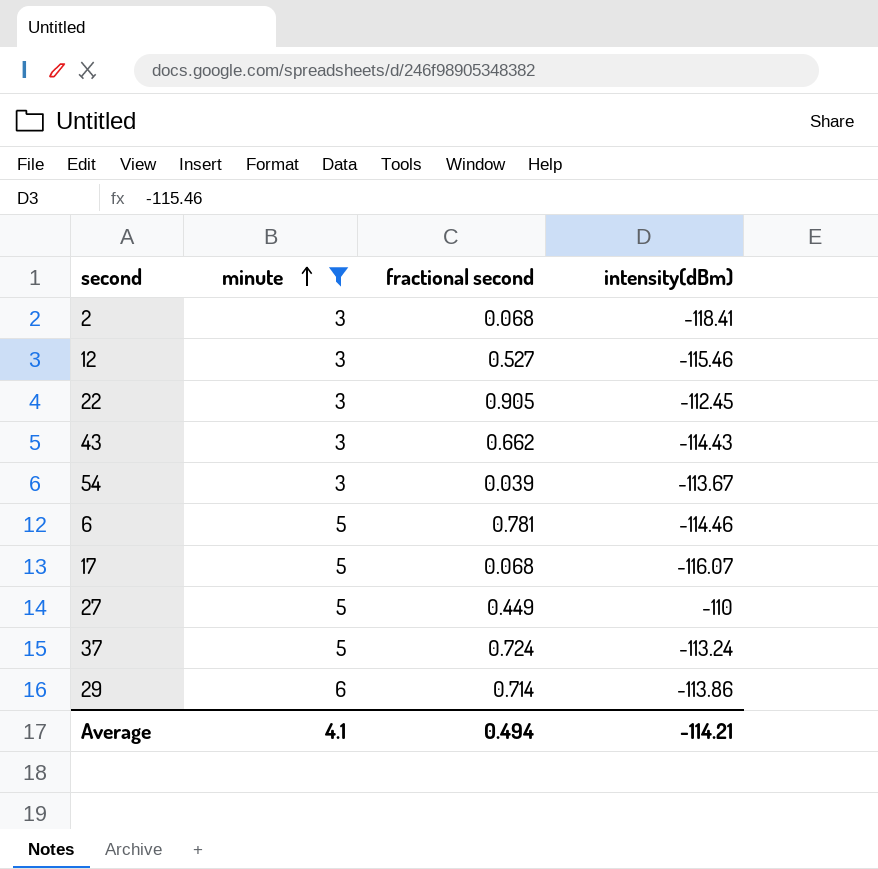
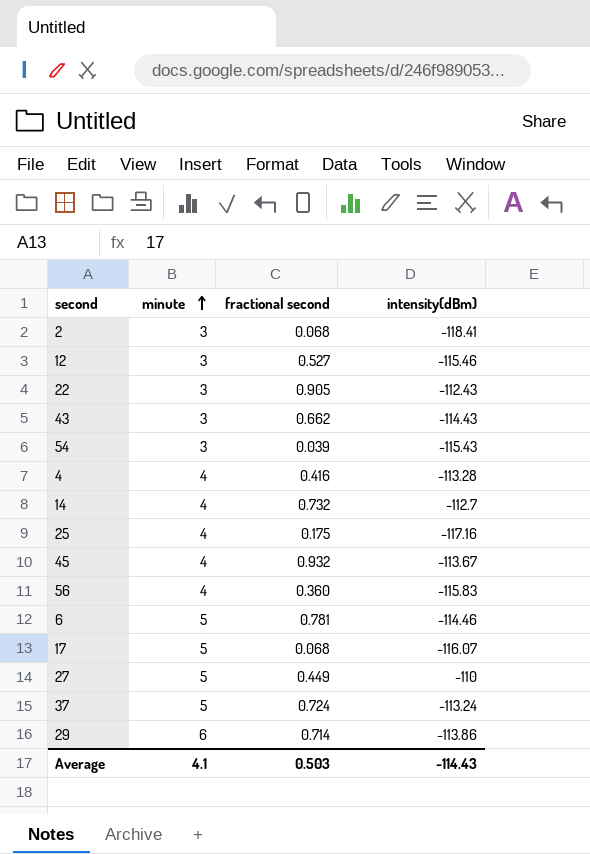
filter: minute != 4 -> none
22 | intensity(dBm): -112.45 -> -112.43
54 | intensity(dBm): -113.67 -> -115.43
Average | fractional second: 0.494 -> 0.503
Average | intensity(dBm): -114.21 -> -114.43

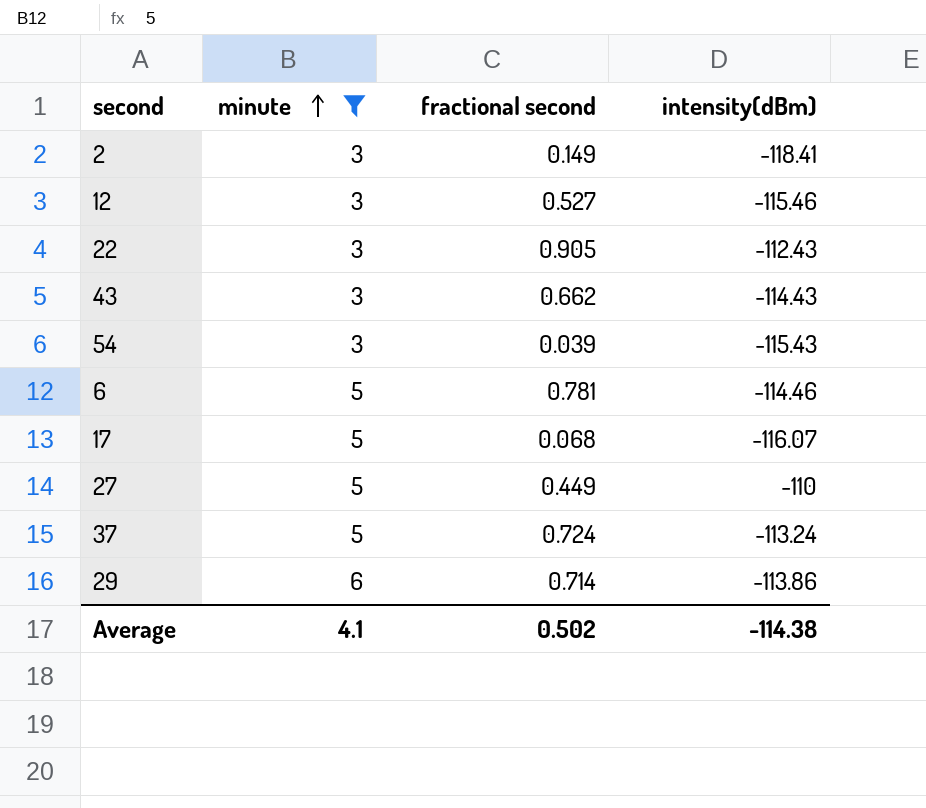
filter: none -> minute != 4
2 | fractional second: 0.068 -> 0.149
Average | fractional second: 0.503 -> 0.502
Average | intensity(dBm): -114.43 -> -114.38

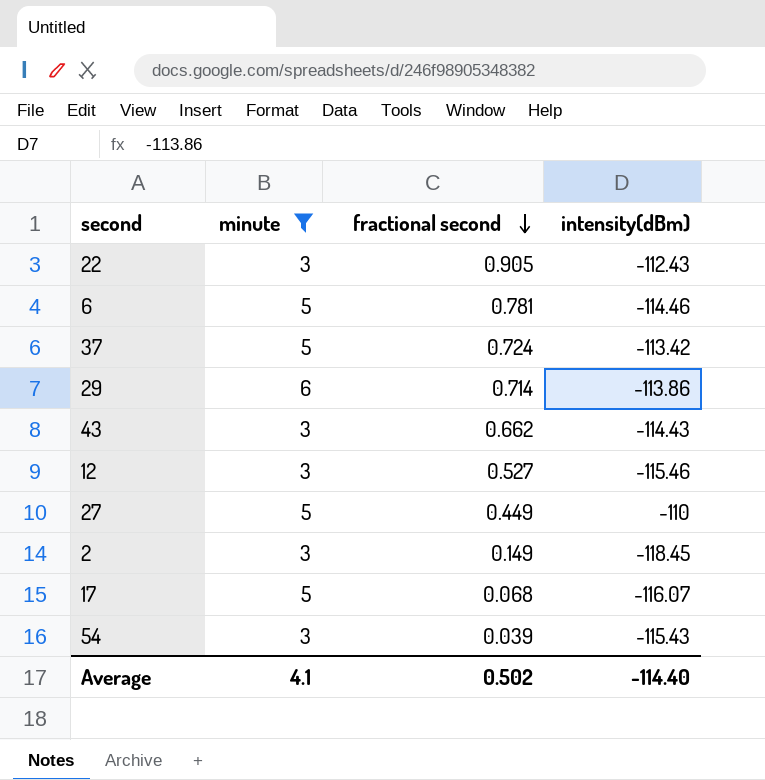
row order: minute ascending -> fractional second descending
37 | intensity(dBm): -113.24 -> -113.42
2 | intensity(dBm): -118.41 -> -118.45
Average | intensity(dBm): -114.38 -> -114.40

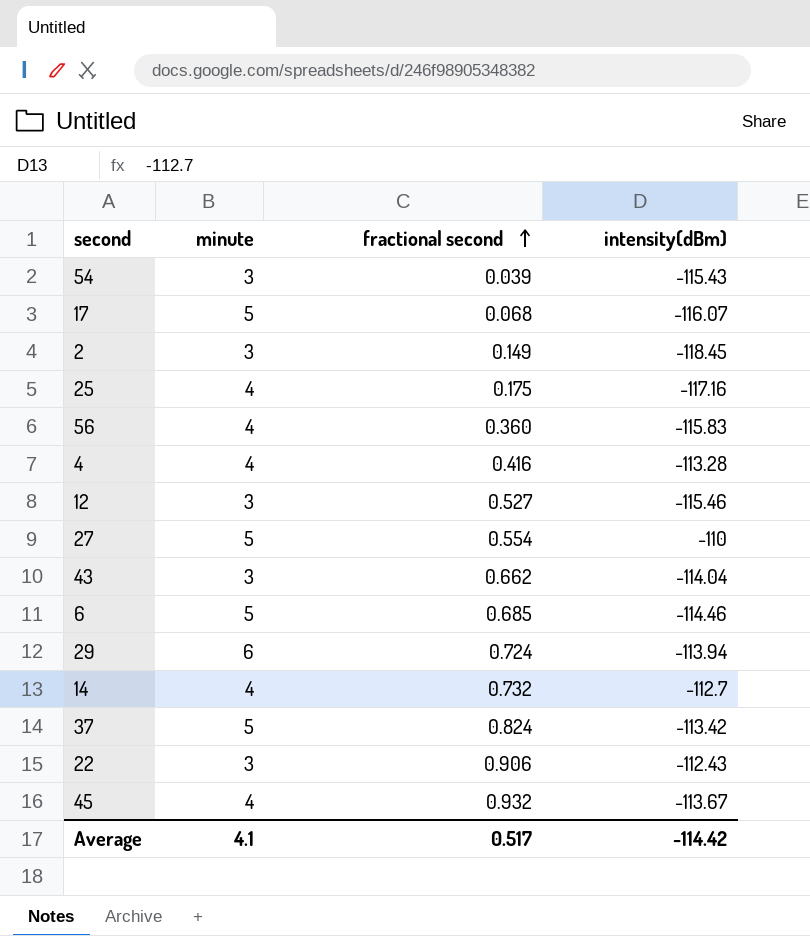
filter: minute != 4 -> none
row order: fractional second descending -> fractional second ascending
27 | fractional second: 0.449 -> 0.554
43 | intensity(dBm): -114.43 -> -114.04
6 | fractional second: 0.781 -> 0.685
29 | fractional second: 0.714 -> 0.724
29 | intensity(dBm): -113.86 -> -113.94
37 | fractional second: 0.724 -> 0.824
22 | fractional second: 0.905 -> 0.906
Average | fractional second: 0.502 -> 0.517
Average | intensity(dBm): -114.40 -> -114.42

